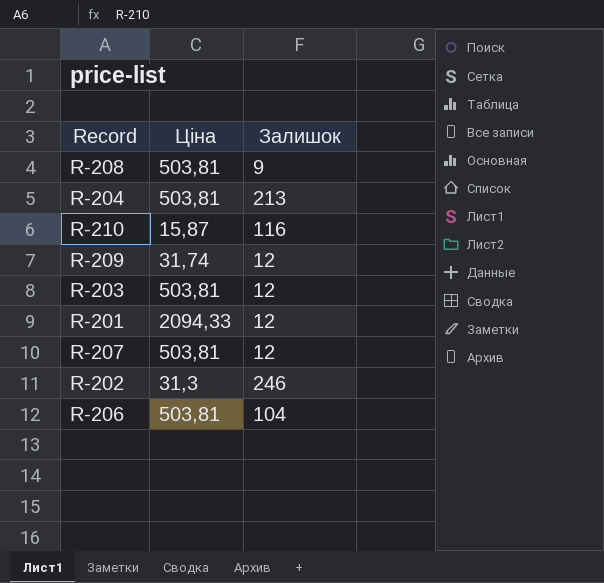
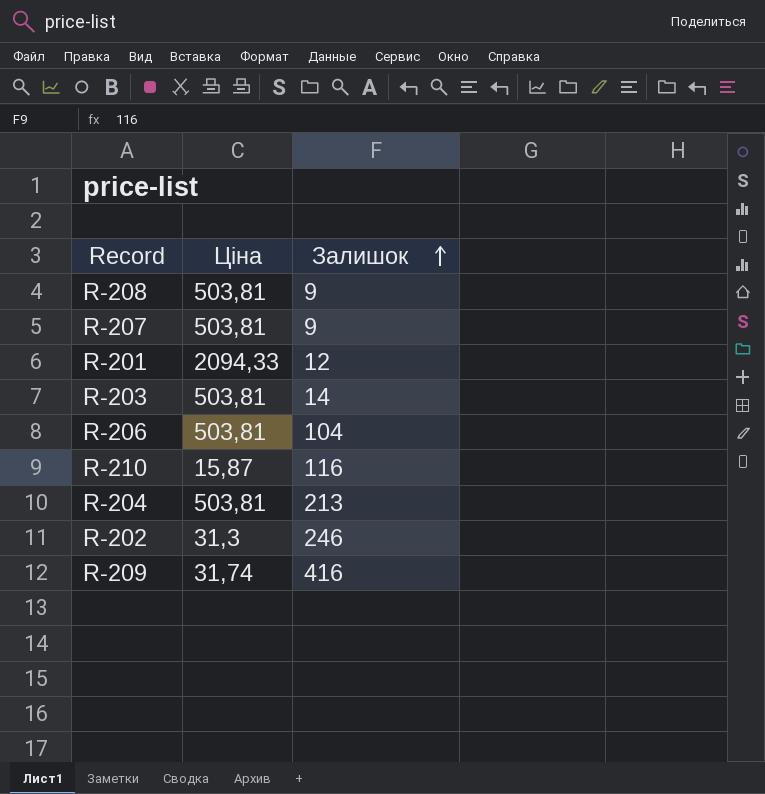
row order: none -> Залишок ascending
R-207 | Залишок: 12 -> 9
R-203 | Залишок: 12 -> 14
R-209 | Залишок: 12 -> 416

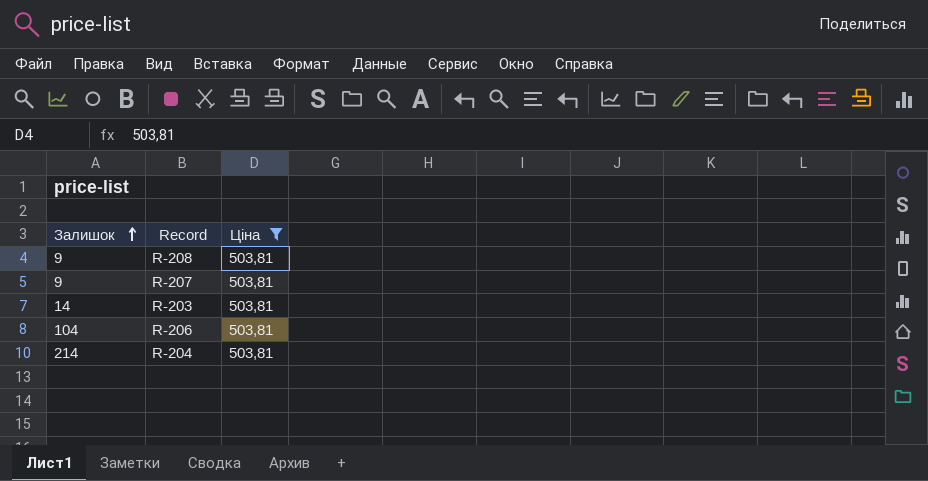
filter: none -> Ціна = 503,81
column Залишок | position: 3 -> 1
R-204 | Залишок: 213 -> 214

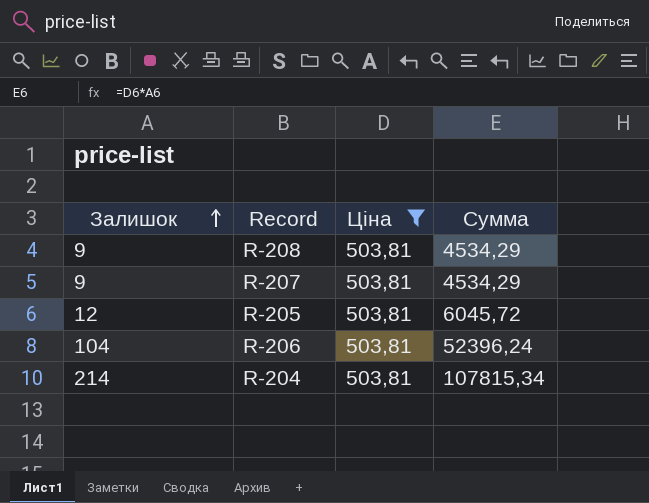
column Сумма | formula: none -> [Залишок] * [Ціна]
row R-203: 14 | 503,81 -> none
row R-205: none -> 12 | 503,81 | 6045,72

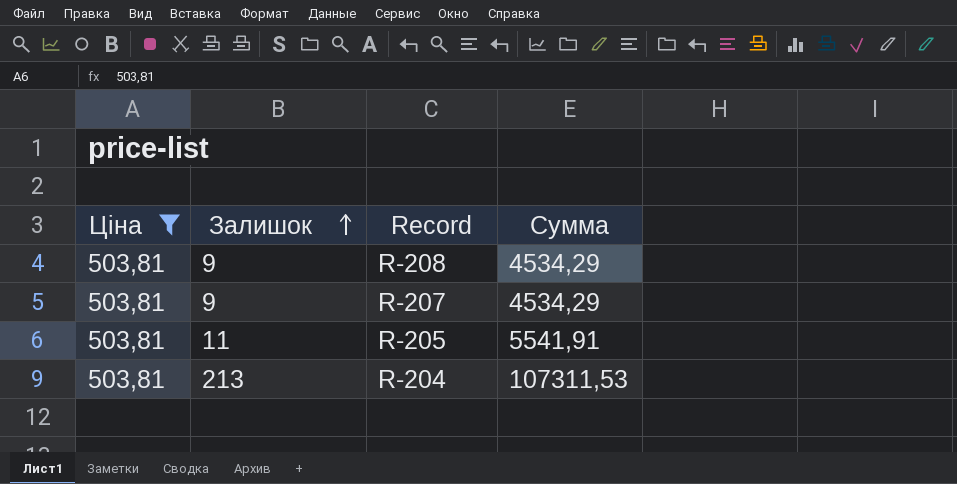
column Ціна | position: 3 -> 1
row R-206: 104 | 503,81 | 52396,24 -> none
R-205 | Залишок: 12 -> 11
R-205 | Сумма: 6045,72 -> 5541,91
R-204 | Залишок: 214 -> 213
R-204 | Сумма: 107815,34 -> 107311,53

